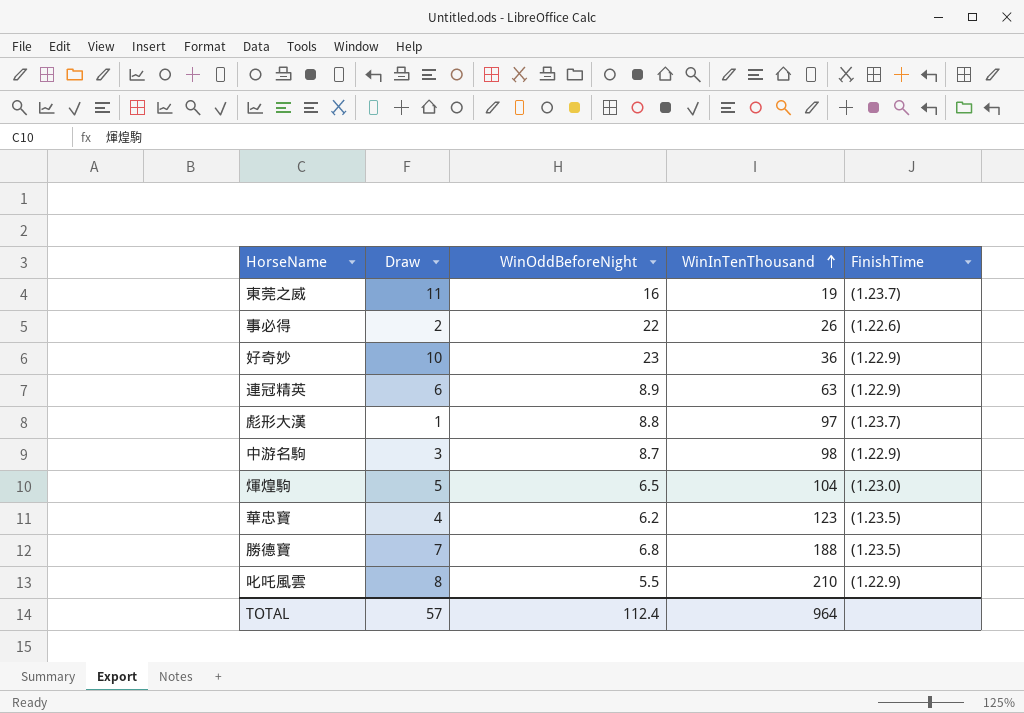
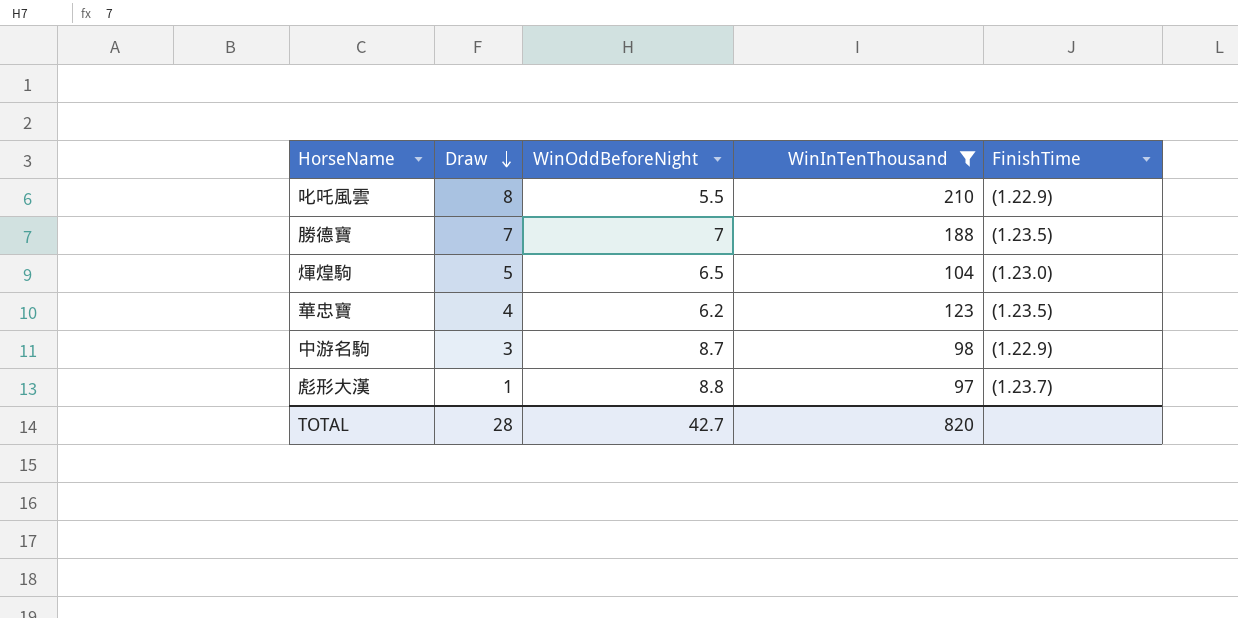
filter: none -> WinInTenThousand >= 97
row order: WinInTenThousand ascending -> Draw descending
勝德寶 | WinOddBeforeNight: 6.8 -> 7
TOTAL | Draw: 57 -> 28
TOTAL | WinOddBeforeNight: 112.4 -> 42.7
TOTAL | WinInTenThousand: 964 -> 820

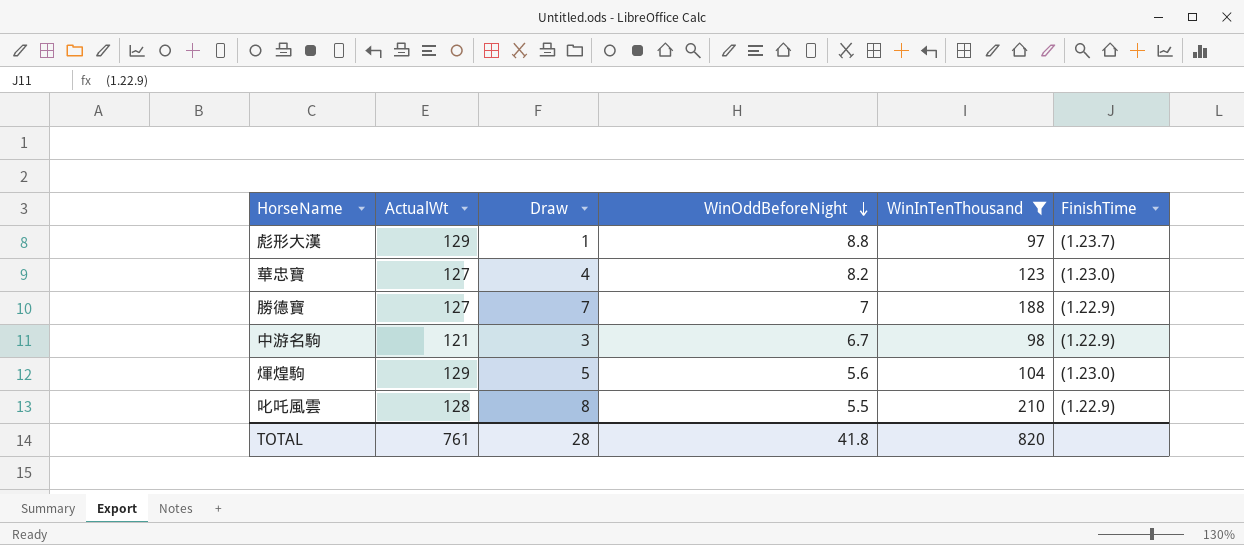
row order: Draw descending -> WinOddBeforeNight descending
column ActualWt | position: none -> 2
華忠寶 | WinOddBeforeNight: 6.2 -> 8.2
華忠寶 | FinishTime: (1.23.5) -> (1.23.0)
勝德寶 | FinishTime: (1.23.5) -> (1.22.9)
中游名駒 | WinOddBeforeNight: 8.7 -> 6.7
煇煌駒 | WinOddBeforeNight: 6.5 -> 5.6
TOTAL | WinOddBeforeNight: 42.7 -> 41.8

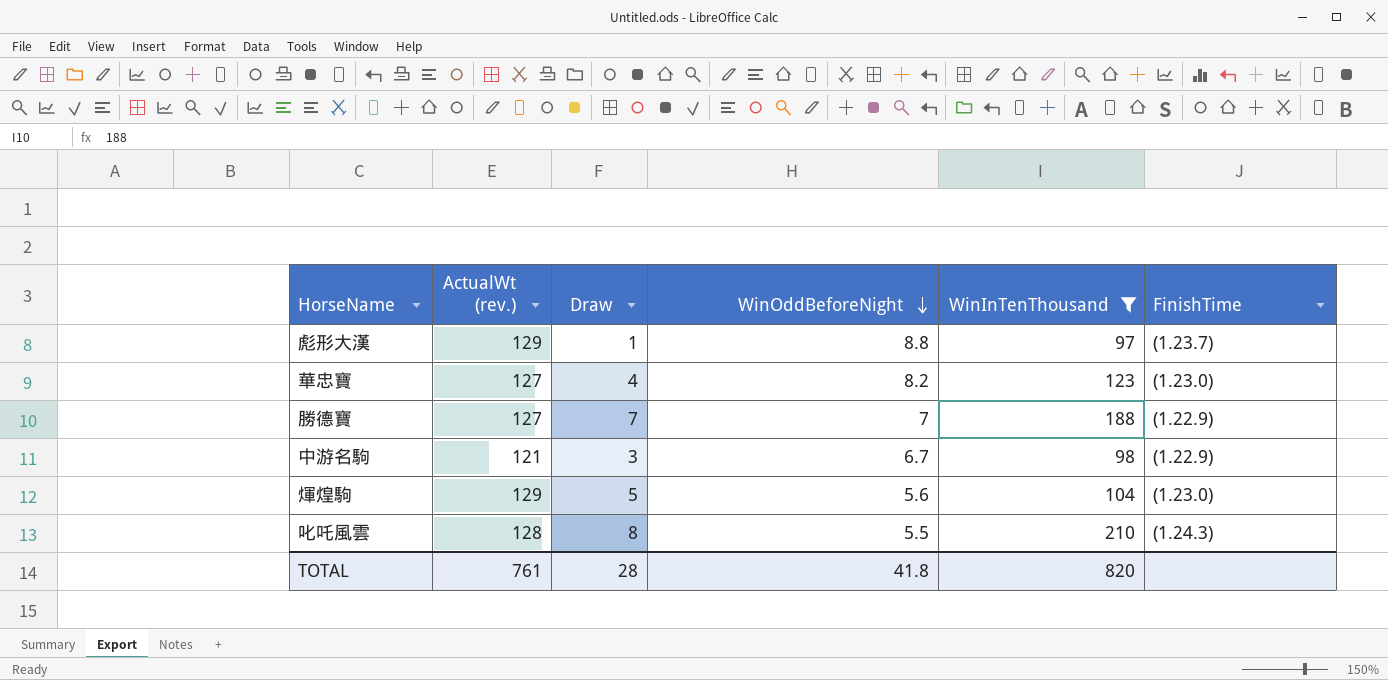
column name: ActualWt -> ActualWt (rev.)
叱吒風雲 | FinishTime: (1.22.9) -> (1.24.3)

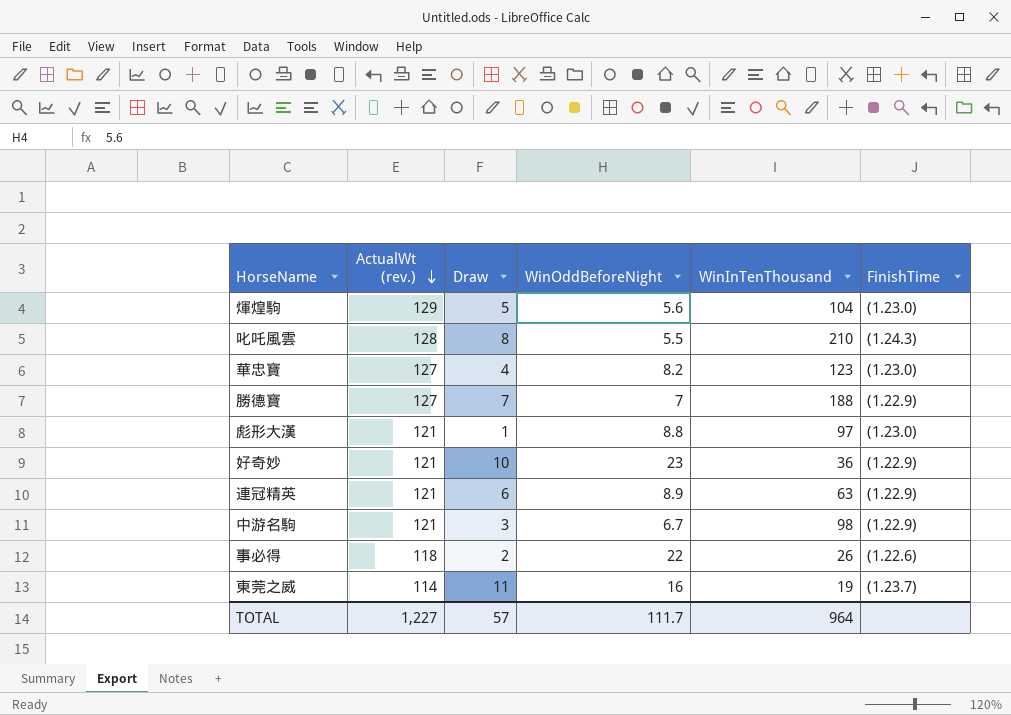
filter: WinInTenThousand >= 97 -> none
row order: WinOddBeforeNight descending -> ActualWt (rev.) descending
彪形大漢 | ActualWt (rev.): 129 -> 121
彪形大漢 | FinishTime: (1.23.7) -> (1.23.0)
TOTAL | ActualWt (rev.): 761 -> 1,227
TOTAL | Draw: 28 -> 57
TOTAL | WinOddBeforeNight: 41.8 -> 111.7
TOTAL | WinInTenThousand: 820 -> 964

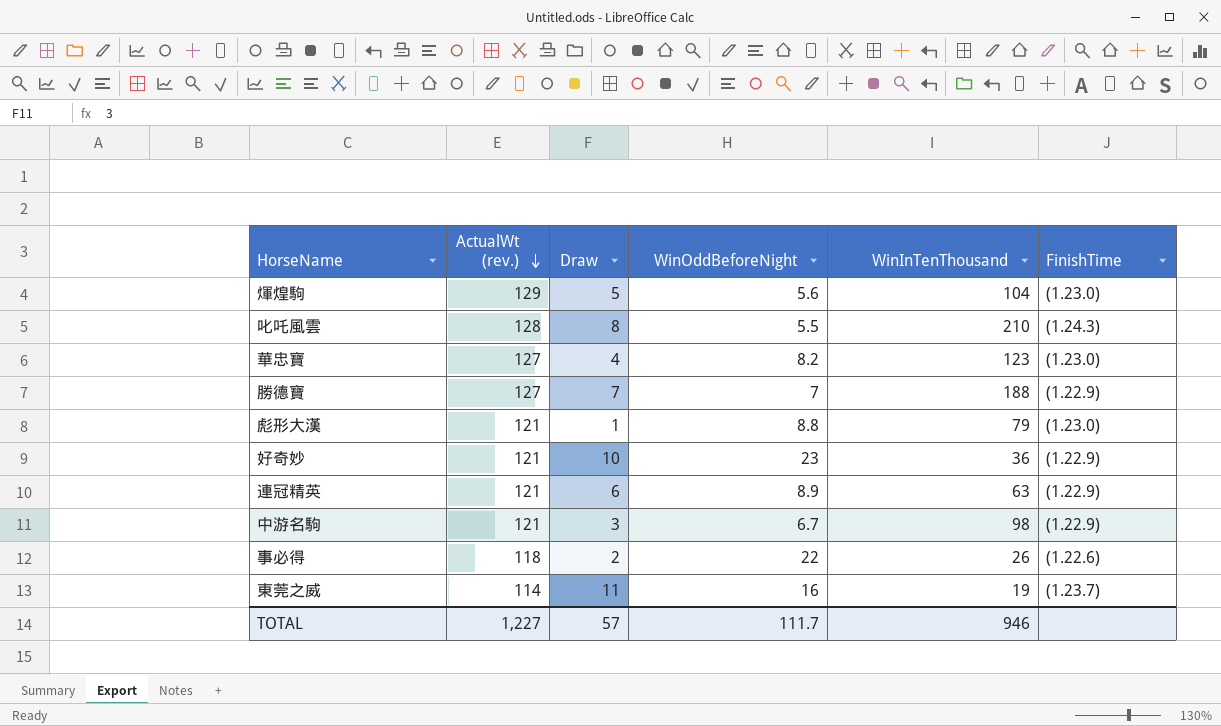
彪形大漢 | WinInTenThousand: 97 -> 79
TOTAL | WinInTenThousand: 964 -> 946

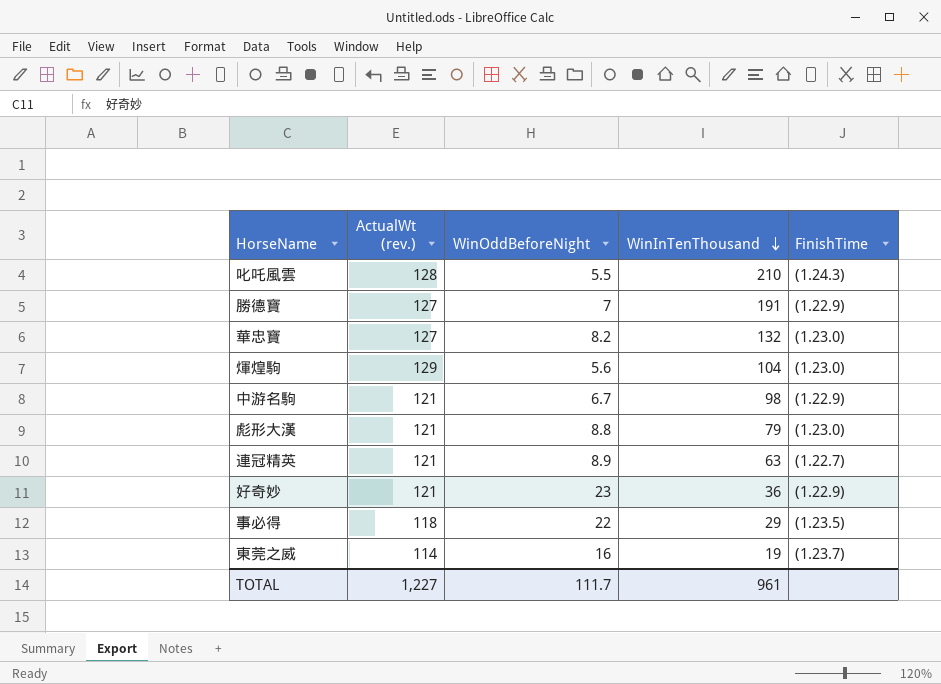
row order: ActualWt (rev.) descending -> WinInTenThousand descending
column Draw | position: 3 -> none
勝德寶 | WinInTenThousand: 188 -> 191
華忠寶 | WinInTenThousand: 123 -> 132
連冠精英 | FinishTime: (1.22.9) -> (1.22.7)
事必得 | WinInTenThousand: 26 -> 29
事必得 | FinishTime: (1.22.6) -> (1.23.5)
TOTAL | WinInTenThousand: 946 -> 961

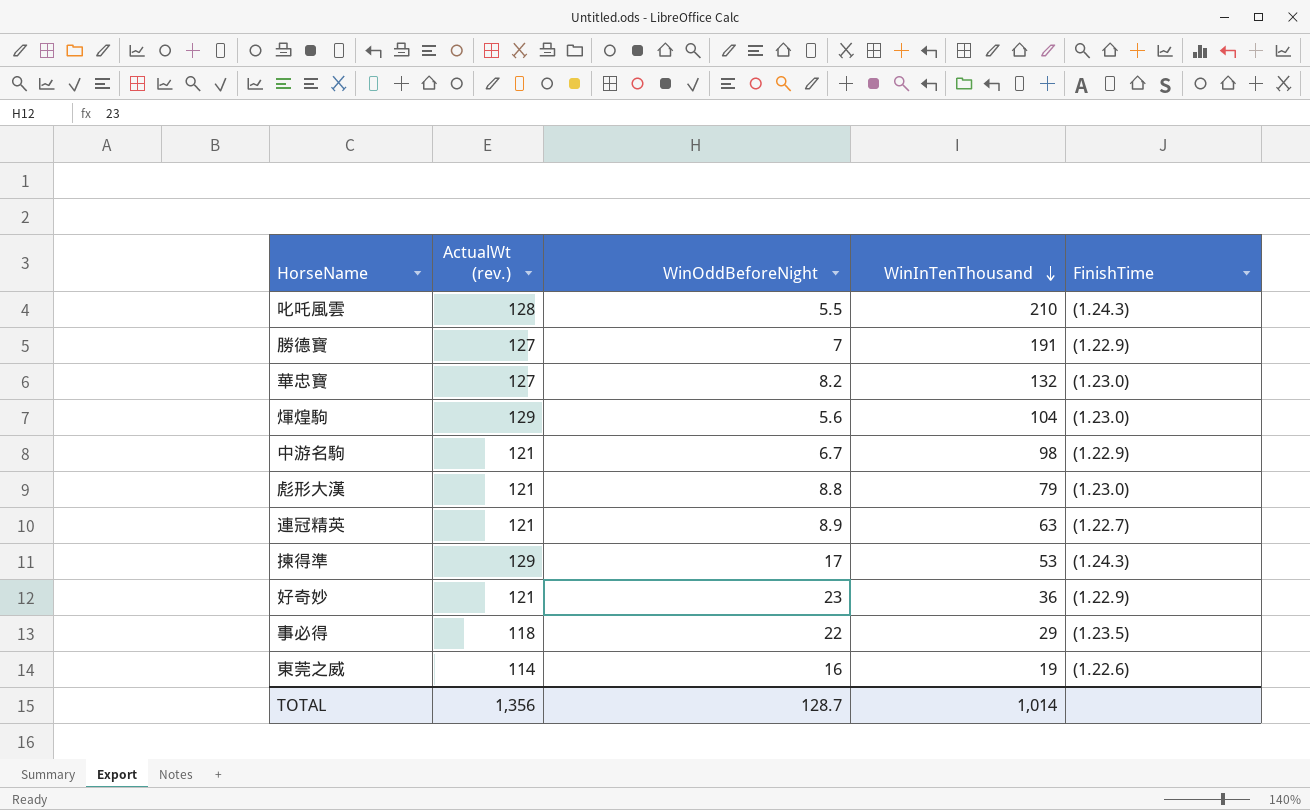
row 揀得準: none -> 129 | 17 | 53 | (1.24.3)
東莞之威 | FinishTime: (1.23.7) -> (1.22.6)
TOTAL | ActualWt (rev.): 1,227 -> 1,356
TOTAL | WinOddBeforeNight: 111.7 -> 128.7
TOTAL | WinInTenThousand: 961 -> 1,014

